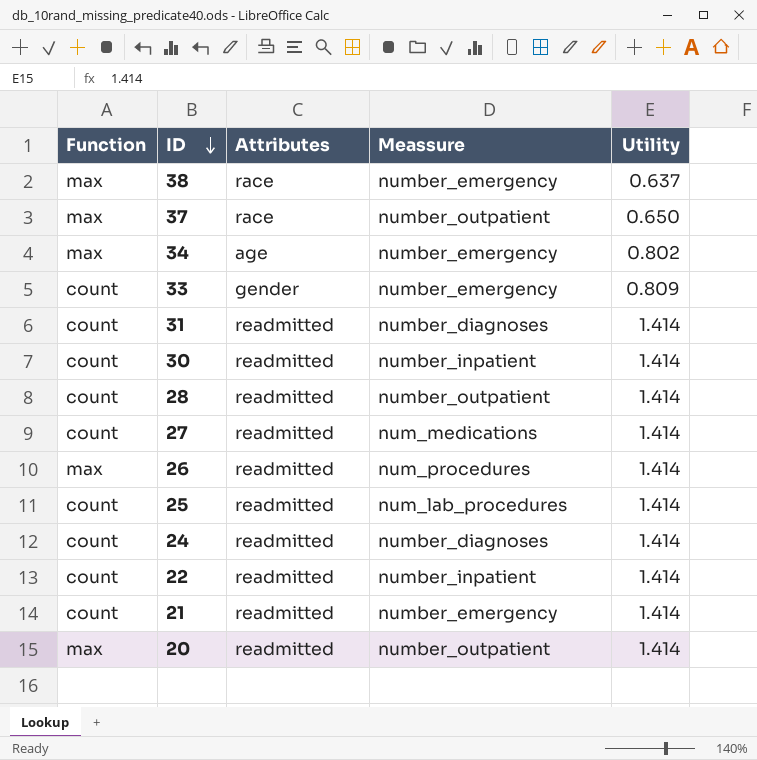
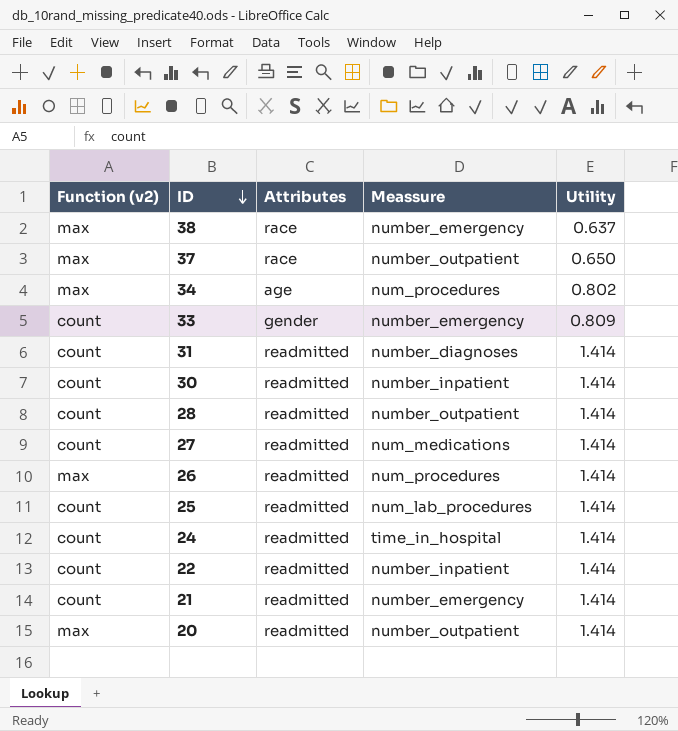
column name: Function -> Function (v2)
34 | Meassure: number_emergency -> num_procedures
24 | Meassure: number_diagnoses -> time_in_hospital

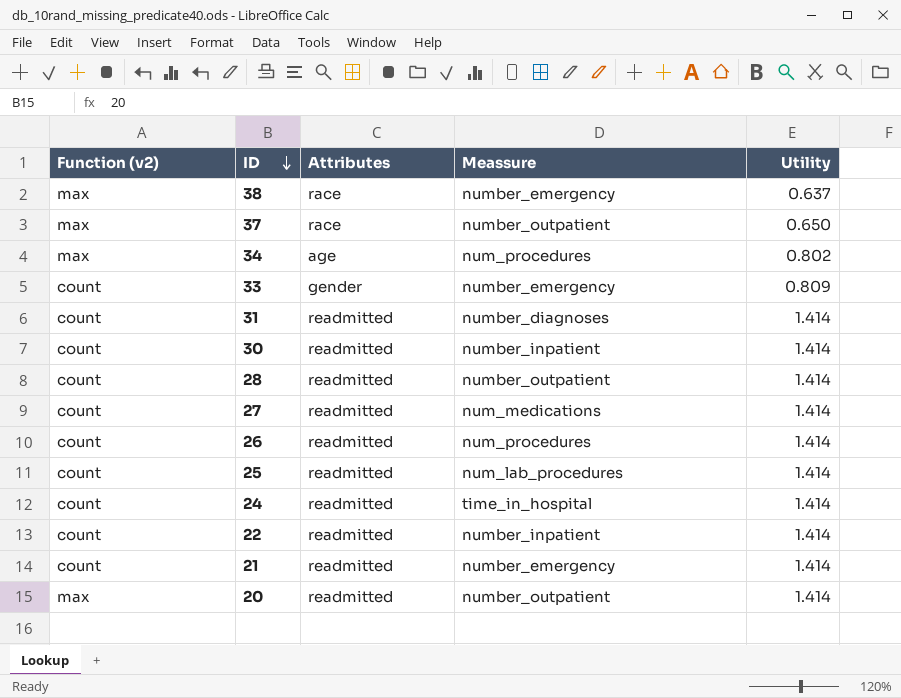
26 | Function (v2): max -> count

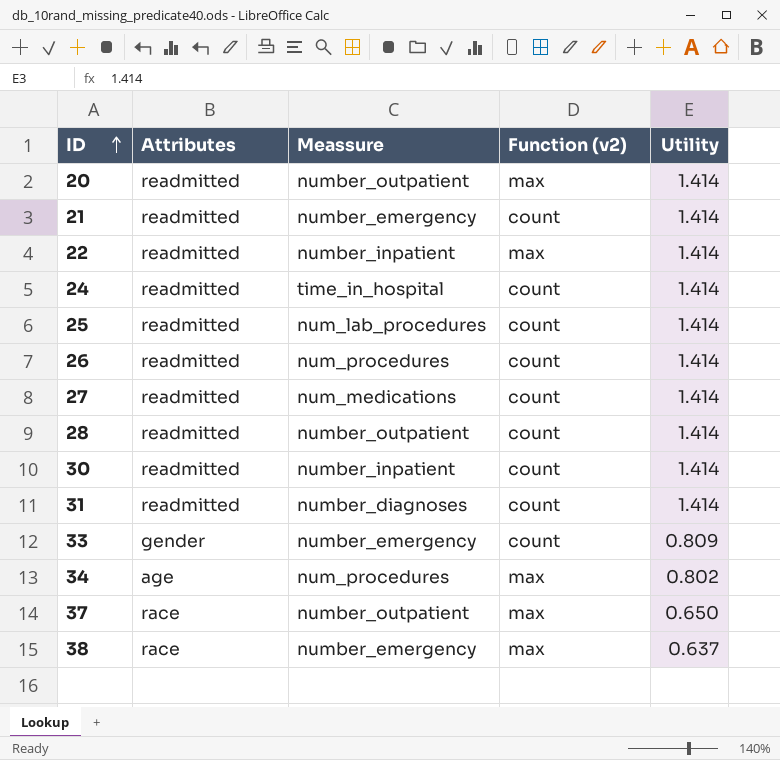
row order: ID descending -> ID ascending
column Function (v2) | position: 1 -> 4
22 | Function (v2): count -> max

